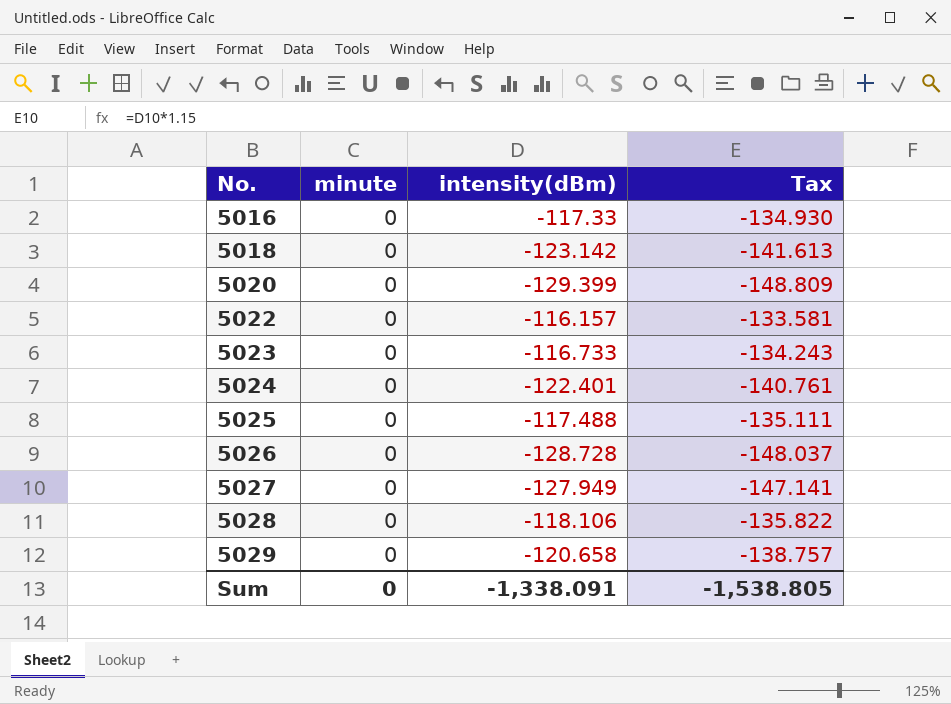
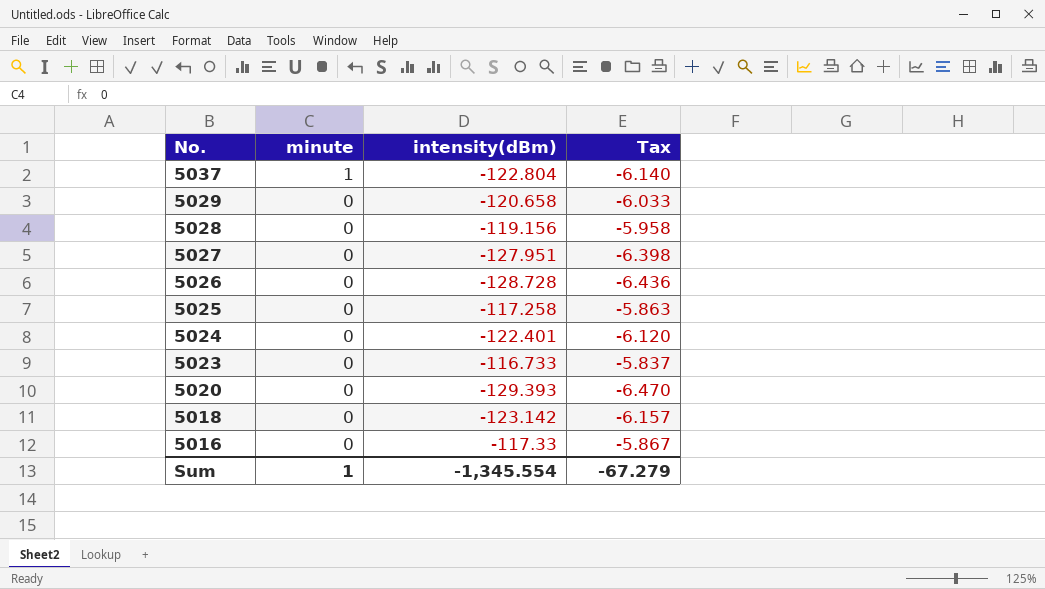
row order: No. ascending -> No. descending
column Tax | formula: [intensity(dBm)] * 1.15 -> [intensity(dBm)] * 0.05
row 5022: 0 | -116.157 | -133.581 -> none
row 5037: none -> 1 | -122.804 | -6.140
5028 | intensity(dBm): -118.106 -> -119.156
5027 | intensity(dBm): -127.949 -> -127.951
5025 | intensity(dBm): -117.488 -> -117.258
5020 | intensity(dBm): -129.399 -> -129.393
Sum | minute: 0 -> 1
Sum | intensity(dBm): -1,338.091 -> -1,345.554
Sum | Tax: -1,538.805 -> -67.279

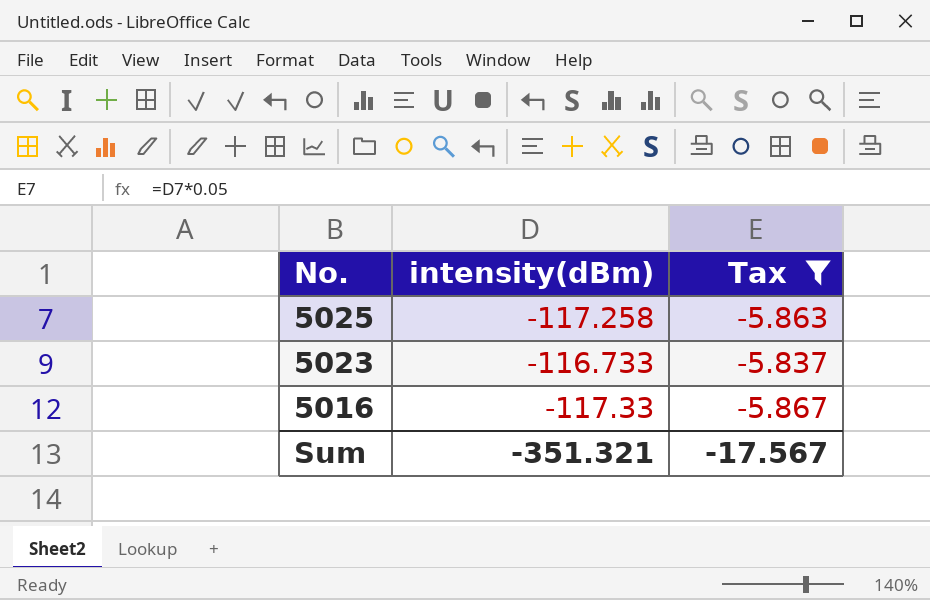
filter: none -> Tax >= -5.867
column minute | position: 2 -> none
Sum | intensity(dBm): -1,345.554 -> -351.321
Sum | Tax: -67.279 -> -17.567

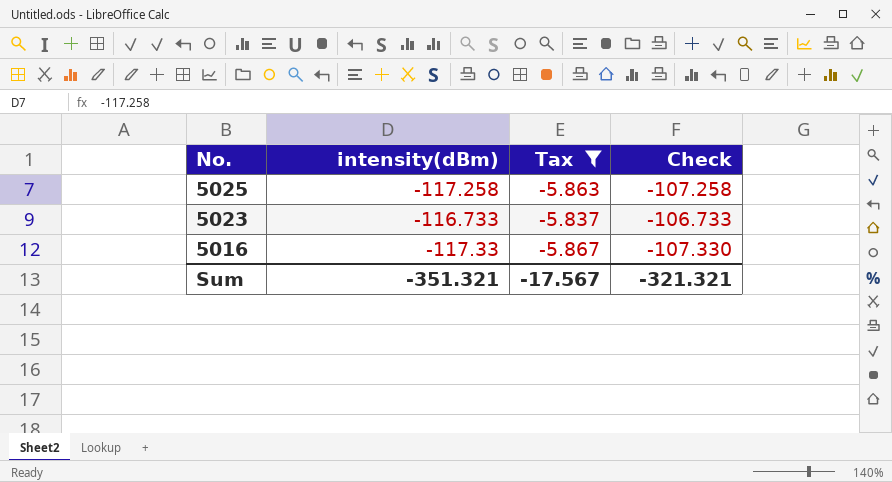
column Check | formula: none -> [intensity(dBm)] + 10

